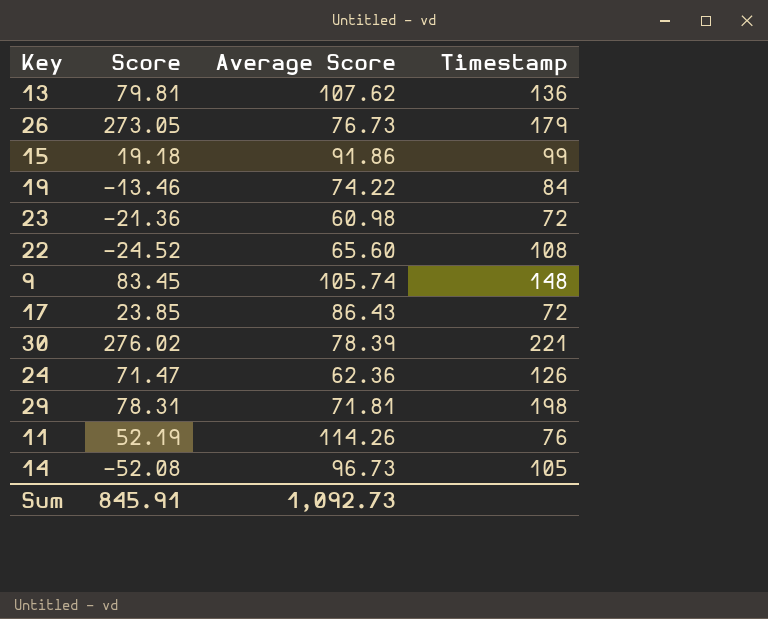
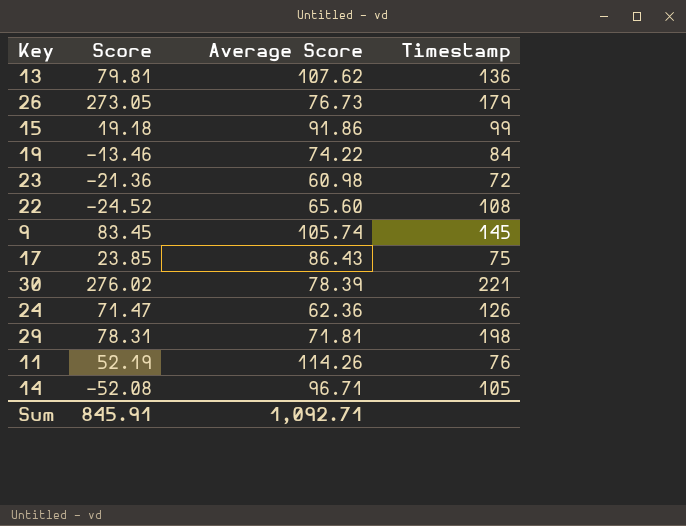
9 | Timestamp: 148 -> 145
17 | Timestamp: 72 -> 75
14 | Average Score: 96.73 -> 96.71
Sum | Average Score: 1,092.73 -> 1,092.71

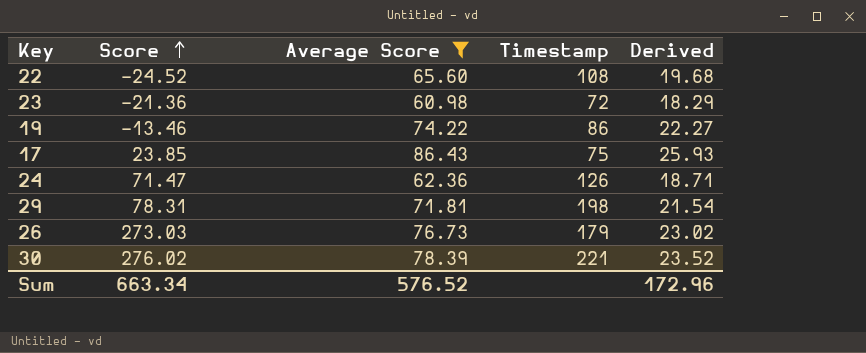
filter: none -> Average Score <= 86.43
row order: none -> Score ascending
column Derived | formula: none -> [Average Score] * 0.3
19 | Timestamp: 84 -> 86
26 | Score: 273.05 -> 273.03
Sum | Score: 845.91 -> 663.34
Sum | Average Score: 1,092.71 -> 576.52

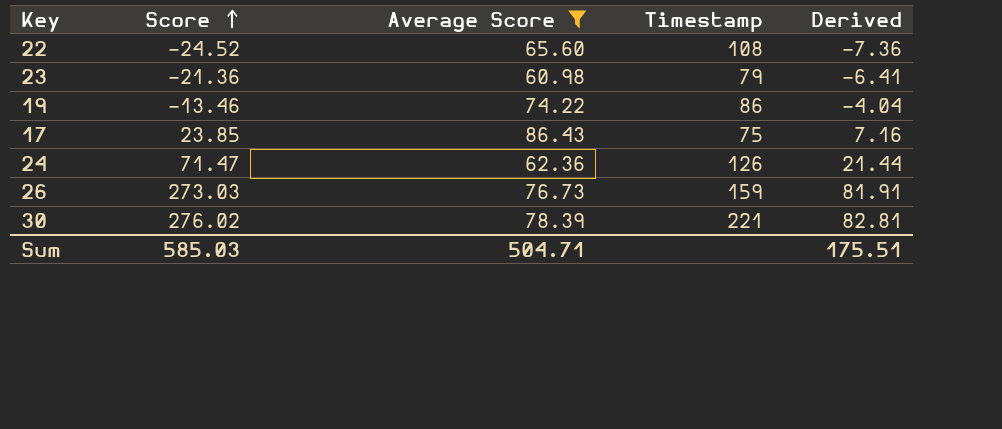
column Derived | formula: [Average Score] * 0.3 -> [Score] * 0.3
row 29: 78.31 | 71.81 | 198 | 21.54 -> none
23 | Timestamp: 72 -> 79
26 | Timestamp: 179 -> 159
Sum | Score: 663.34 -> 585.03
Sum | Average Score: 576.52 -> 504.71
Sum | Derived: 172.96 -> 175.51

